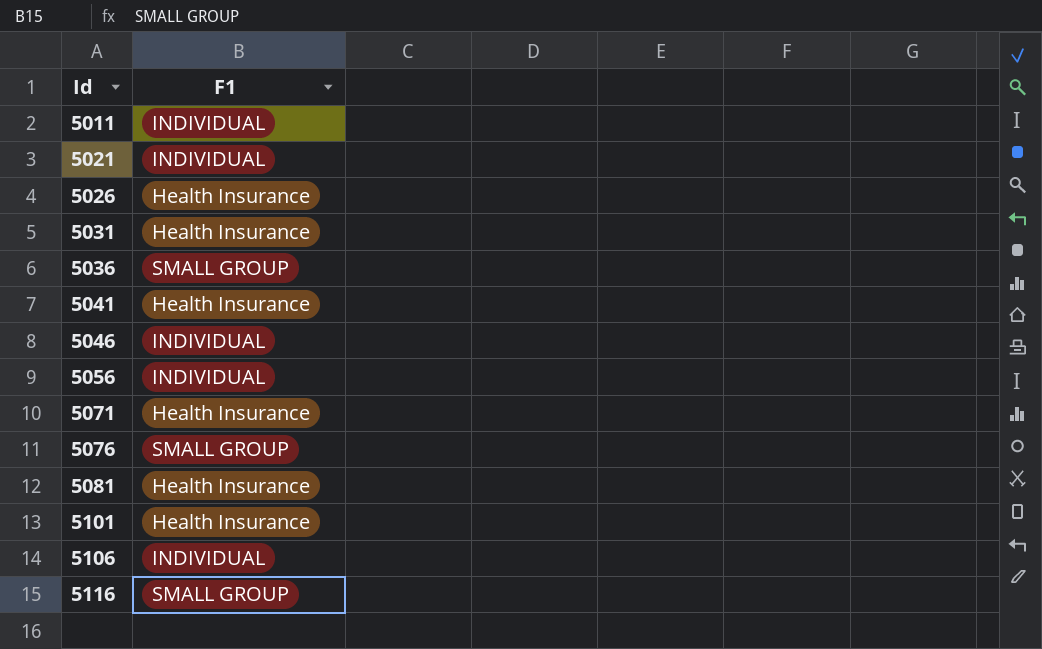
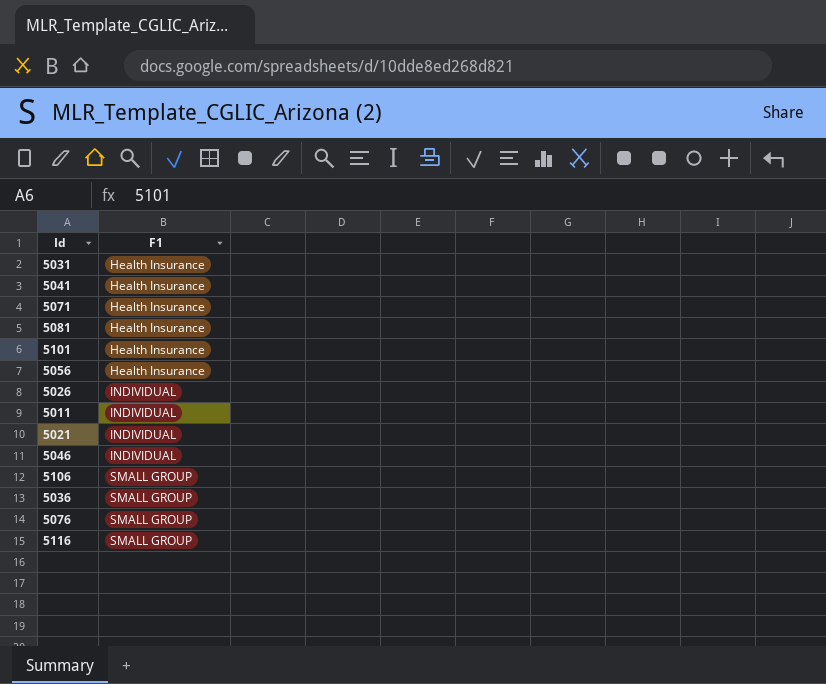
row order: Id ascending -> F1 ascending
5056 | F1: INDIVIDUAL -> Health Insurance
5026 | F1: Health Insurance -> INDIVIDUAL
5106 | F1: INDIVIDUAL -> SMALL GROUP

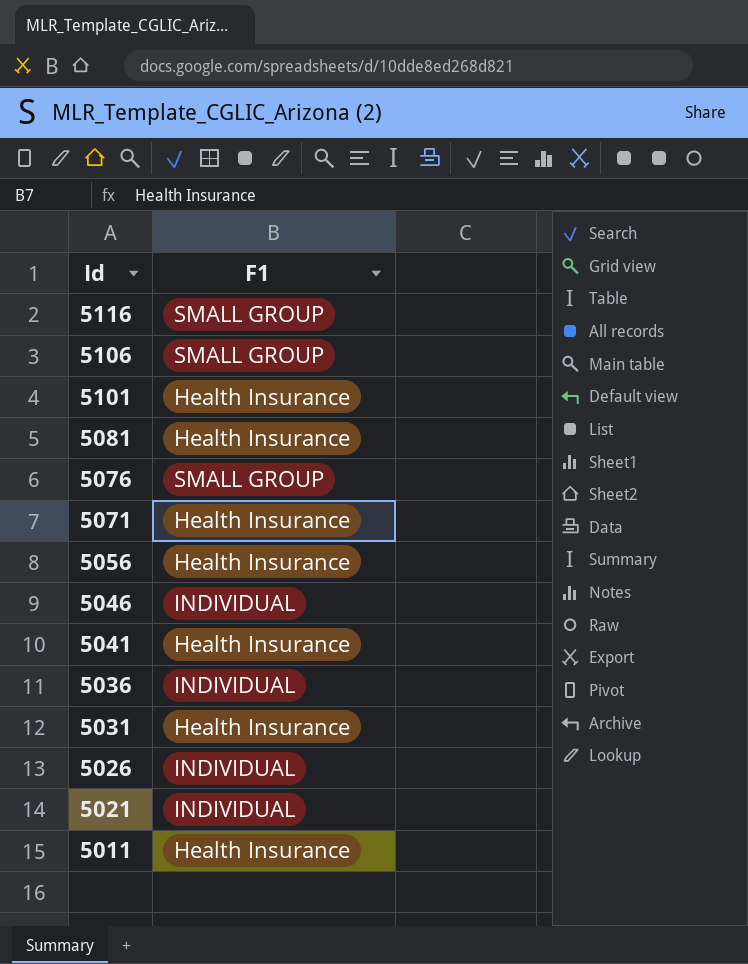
row order: F1 ascending -> Id descending
5036 | F1: SMALL GROUP -> INDIVIDUAL
5011 | F1: INDIVIDUAL -> Health Insurance

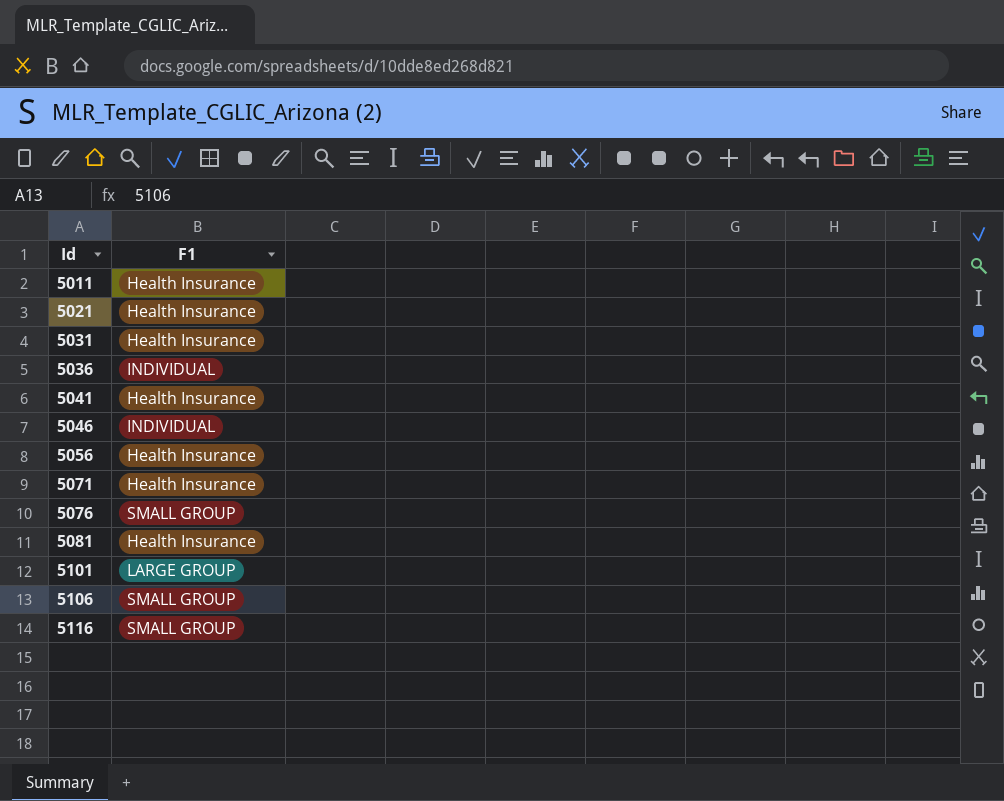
row order: Id descending -> Id ascending
row 5026: INDIVIDUAL -> none
5021 | F1: INDIVIDUAL -> Health Insurance
5101 | F1: Health Insurance -> LARGE GROUP

